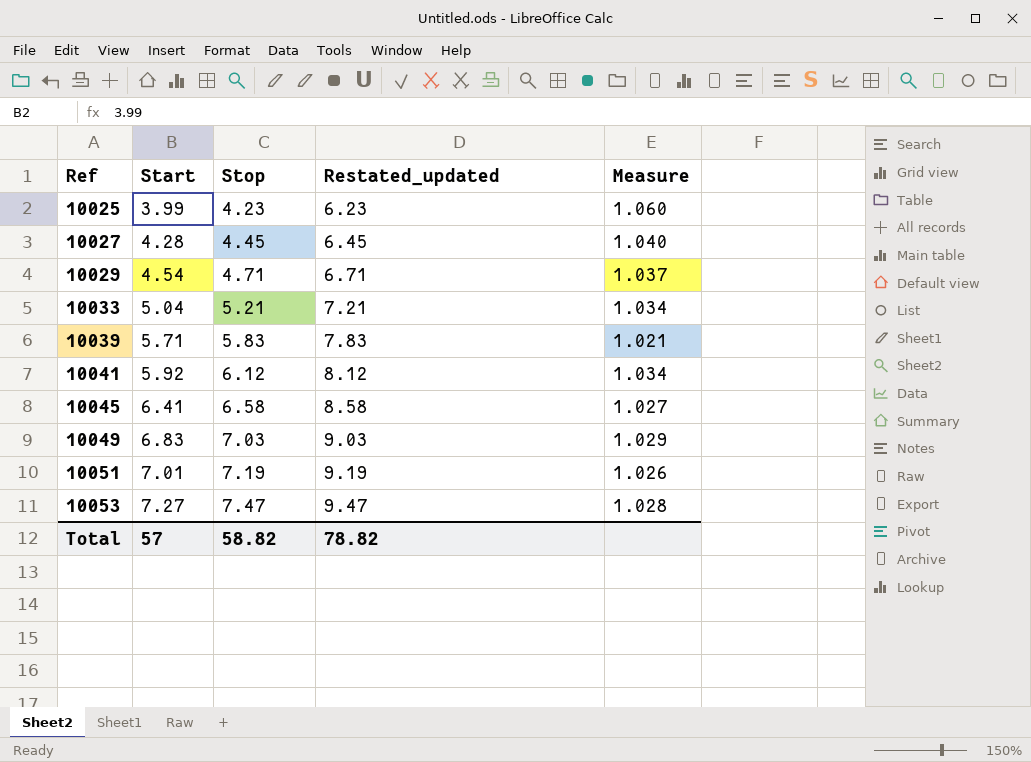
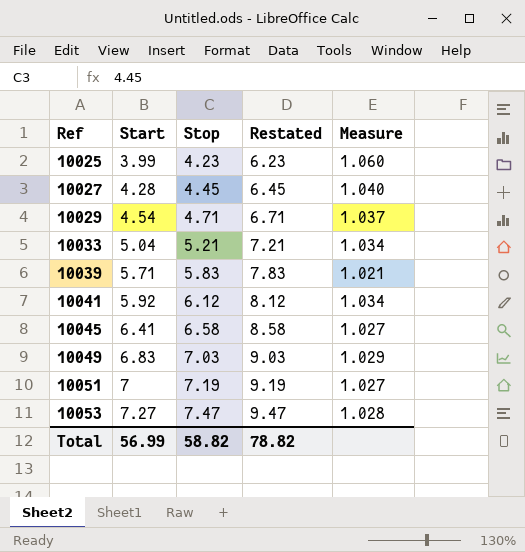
column name: Restated_updated -> Restated
10051 | Start: 7.01 -> 7
10051 | Measure: 1.026 -> 1.027
Total | Start: 57 -> 56.99

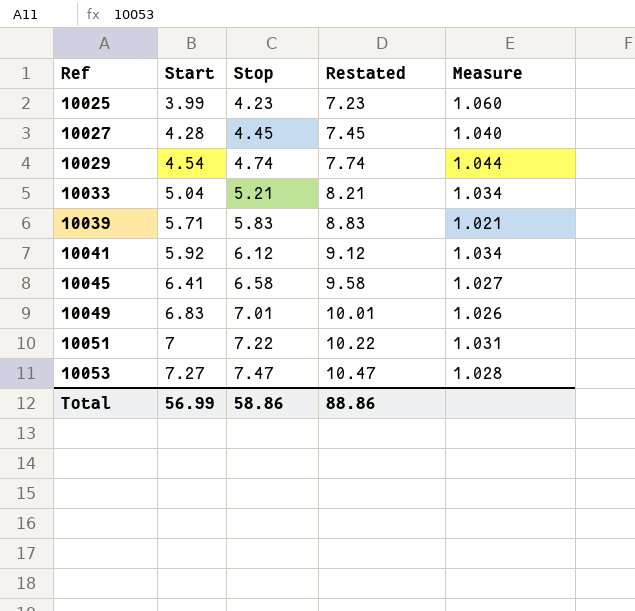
column Restated | formula: [Stop] + 2 -> [Stop] + 3
10029 | Stop: 4.71 -> 4.74
10029 | Measure: 1.037 -> 1.044
10049 | Stop: 7.03 -> 7.01
10049 | Measure: 1.029 -> 1.026
10051 | Stop: 7.19 -> 7.22
10051 | Measure: 1.027 -> 1.031
Total | Stop: 58.82 -> 58.86
Total | Restated: 78.82 -> 88.86

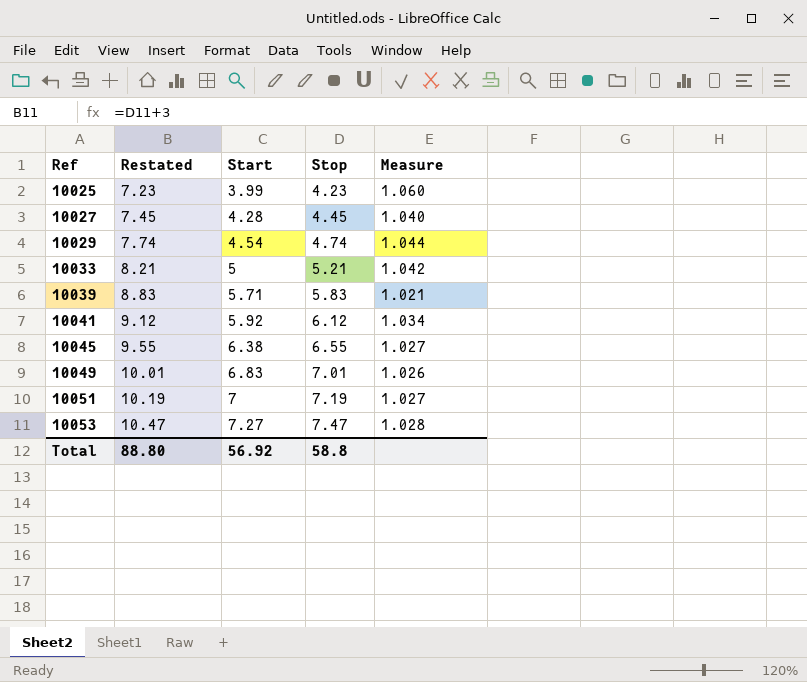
column Restated | position: 4 -> 2
10033 | Start: 5.04 -> 5
10033 | Measure: 1.034 -> 1.042
10045 | Restated: 9.58 -> 9.55
10045 | Start: 6.41 -> 6.38
10045 | Stop: 6.58 -> 6.55
10051 | Restated: 10.22 -> 10.19
10051 | Stop: 7.22 -> 7.19
10051 | Measure: 1.031 -> 1.027
Total | Restated: 88.86 -> 88.80
Total | Start: 56.99 -> 56.92
Total | Stop: 58.86 -> 58.8

